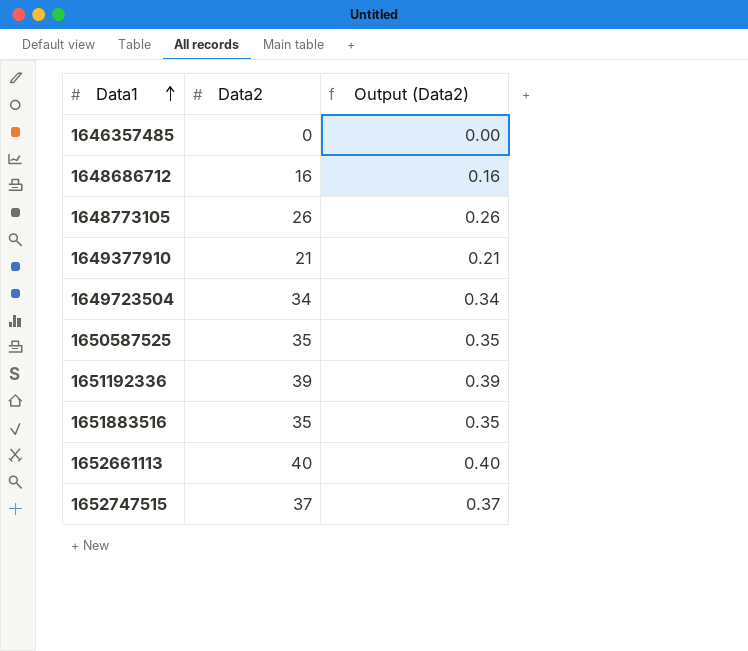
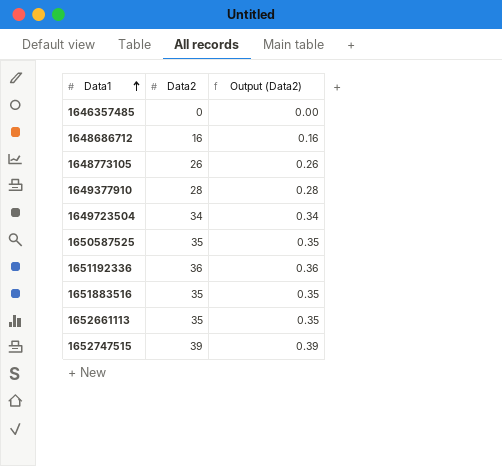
1649377910 | Data2: 21 -> 28
1649377910 | Output (Data2): 0.21 -> 0.28
1651192336 | Data2: 39 -> 36
1651192336 | Output (Data2): 0.39 -> 0.36
1652661113 | Data2: 40 -> 35
1652661113 | Output (Data2): 0.40 -> 0.35
1652747515 | Data2: 37 -> 39
1652747515 | Output (Data2): 0.37 -> 0.39

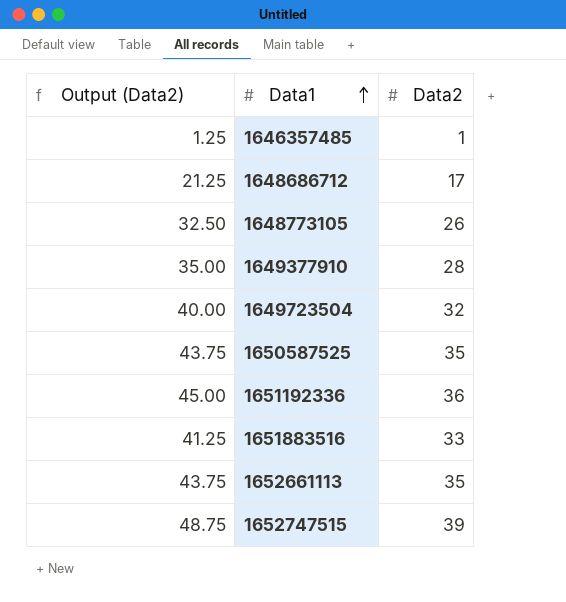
column Output (Data2) | formula: [Data2] * 0.01 -> [Data2] * 1.25
column Output (Data2) | position: 3 -> 1
1646357485 | Data2: 0 -> 1
1648686712 | Data2: 16 -> 17
1649723504 | Data2: 34 -> 32
1651883516 | Data2: 35 -> 33

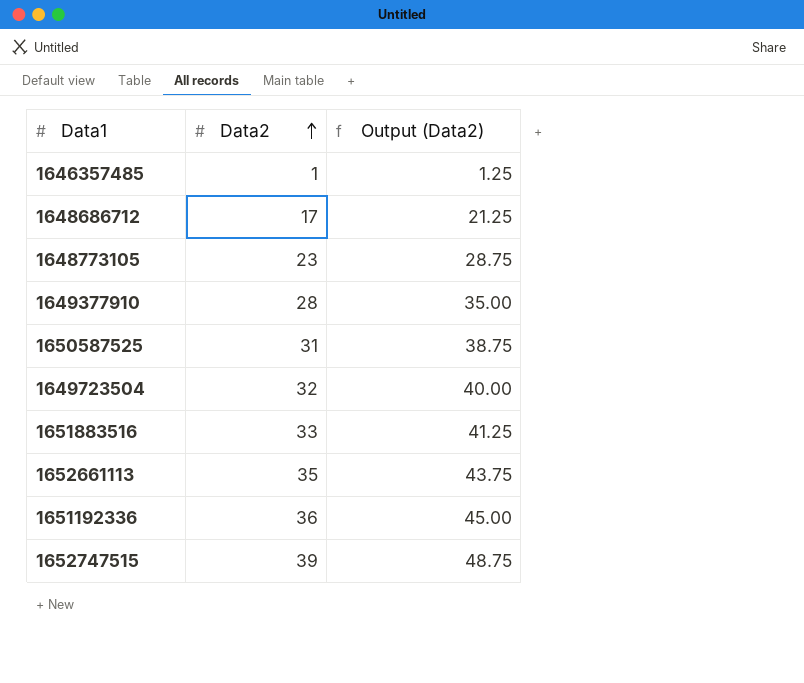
row order: Data1 ascending -> Data2 ascending
column Output (Data2) | position: 1 -> 3
1648773105 | Data2: 26 -> 23
1648773105 | Output (Data2): 32.50 -> 28.75
1650587525 | Data2: 35 -> 31
1650587525 | Output (Data2): 43.75 -> 38.75

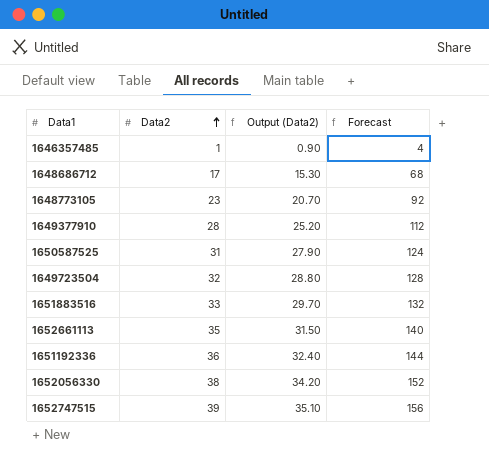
column Output (Data2) | formula: [Data2] * 1.25 -> [Data2] * 0.9
column Forecast | formula: none -> [Data2] * 4
row 1652056330: none -> 38 | 34.20 | 152

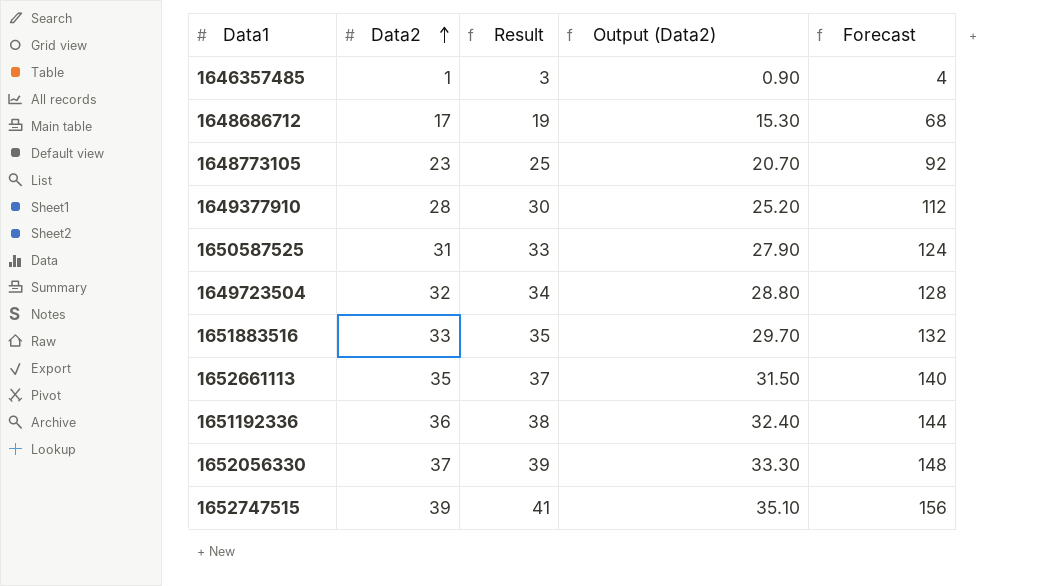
column Result | formula: none -> [Data2] + 2
1652056330 | Data2: 38 -> 37
1652056330 | Output (Data2): 34.20 -> 33.30
1652056330 | Forecast: 152 -> 148

